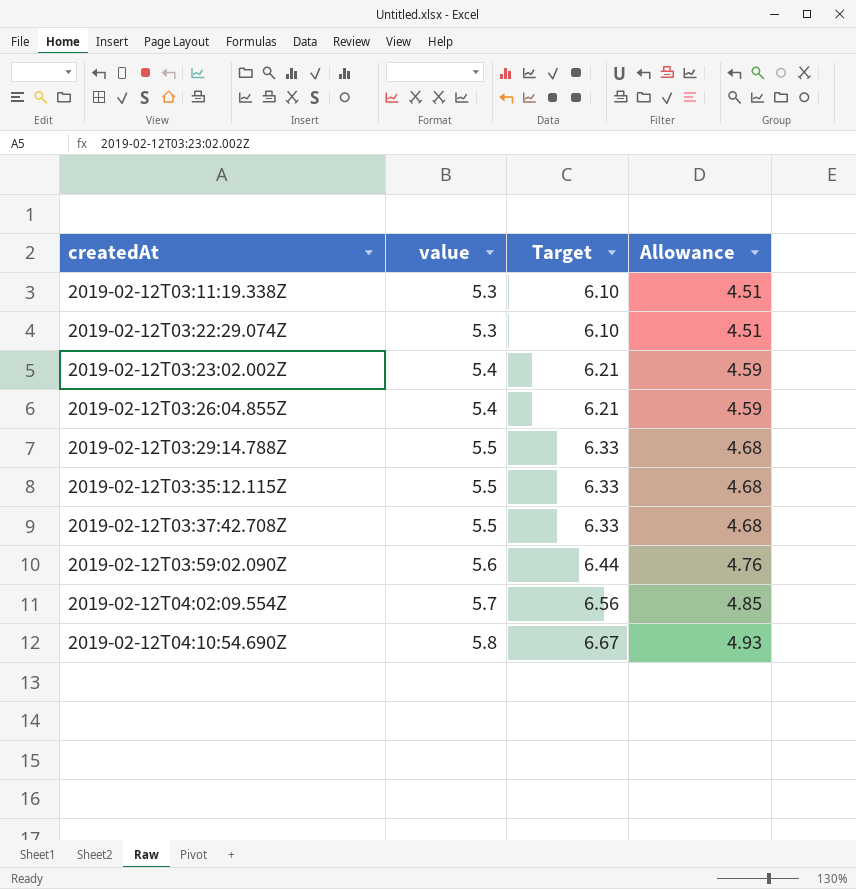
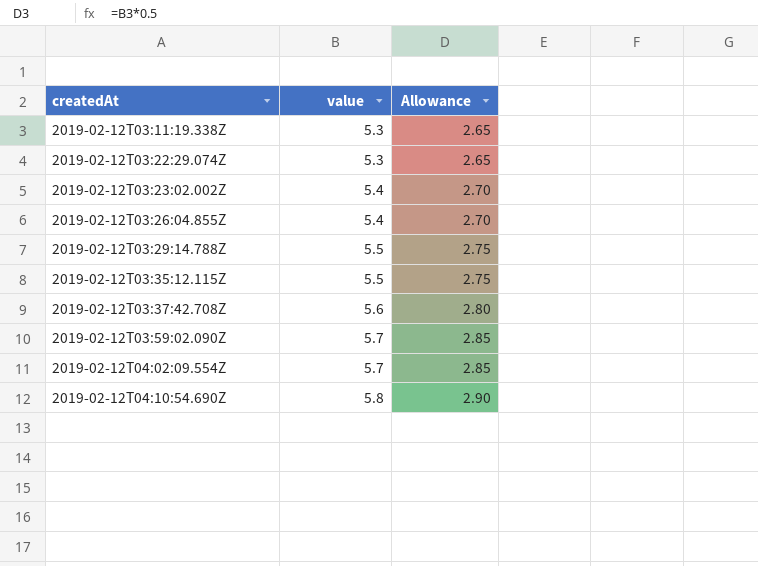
column Target | formula: [value] * 1.15 -> none
column Allowance | formula: [value] * 0.85 -> [value] * 0.5
2019-02-12T03:37:42.708Z | value: 5.5 -> 5.6
2019-02-12T03:59:02.090Z | value: 5.6 -> 5.7

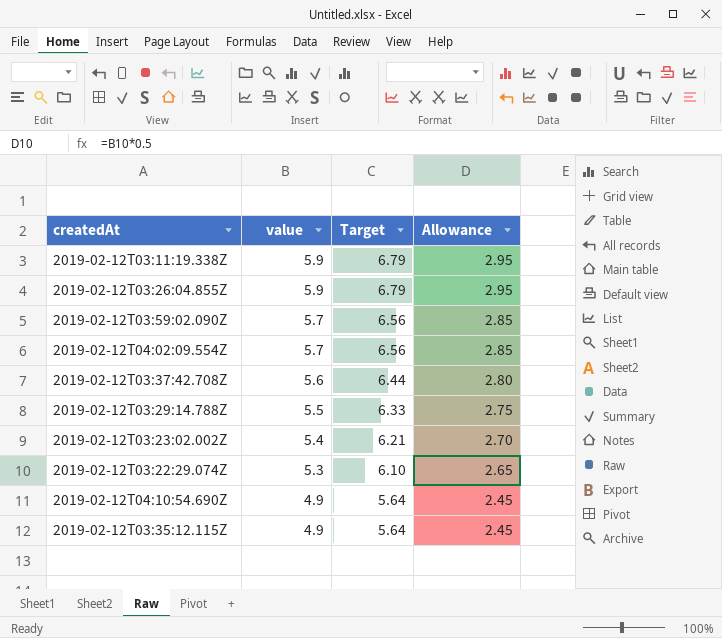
row order: createdAt ascending -> value descending
column Target | formula: none -> [value] * 1.15
2019-02-12T03:11:19.338Z | value: 5.3 -> 5.9
2019-02-12T03:11:19.338Z | Allowance: 2.65 -> 2.95
2019-02-12T03:26:04.855Z | value: 5.4 -> 5.9
2019-02-12T03:26:04.855Z | Allowance: 2.70 -> 2.95
2019-02-12T04:10:54.690Z | value: 5.8 -> 4.9
2019-02-12T04:10:54.690Z | Allowance: 2.90 -> 2.45
2019-02-12T03:35:12.115Z | value: 5.5 -> 4.9
2019-02-12T03:35:12.115Z | Allowance: 2.75 -> 2.45

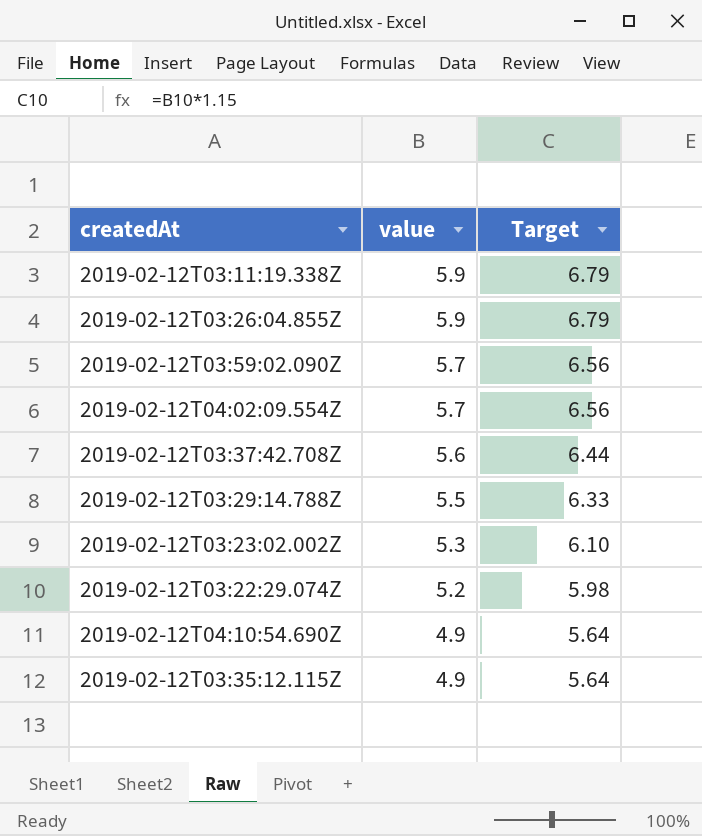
column Allowance | formula: [value] * 0.5 -> none
2019-02-12T03:23:02.002Z | value: 5.4 -> 5.3
2019-02-12T03:23:02.002Z | Target: 6.21 -> 6.10
2019-02-12T03:22:29.074Z | value: 5.3 -> 5.2
2019-02-12T03:22:29.074Z | Target: 6.10 -> 5.98

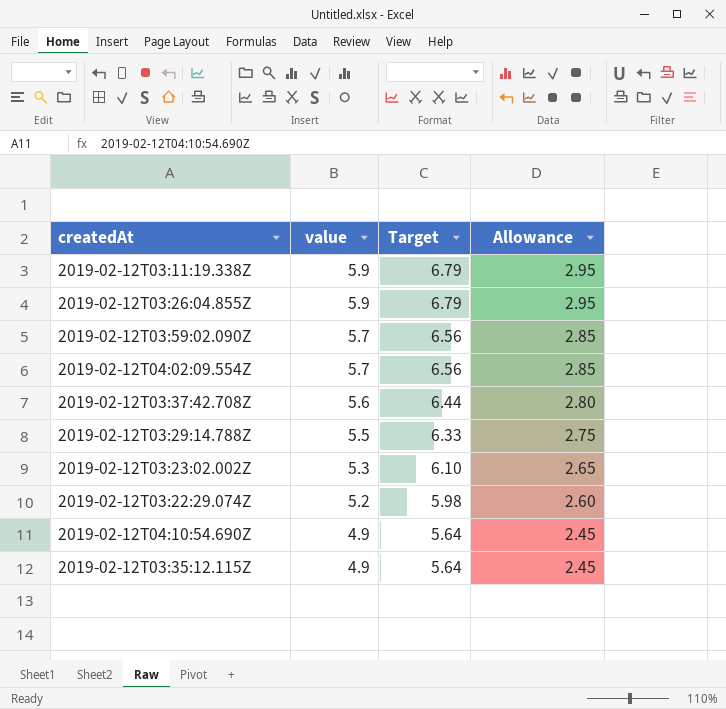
column Allowance | formula: none -> [value] * 0.5

